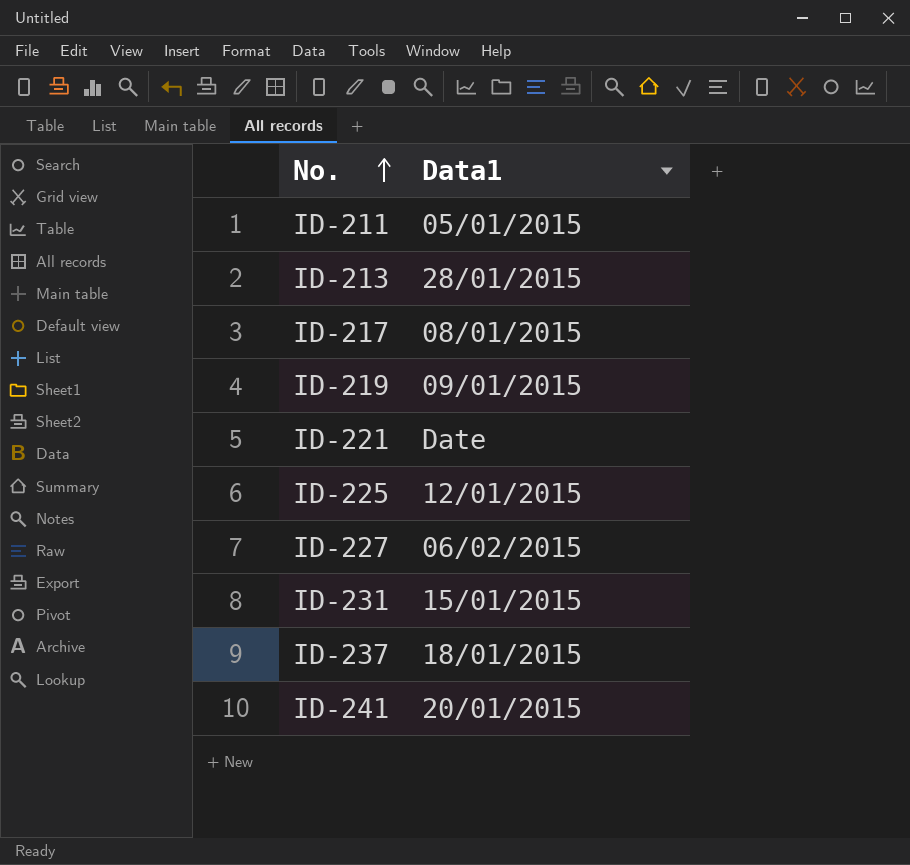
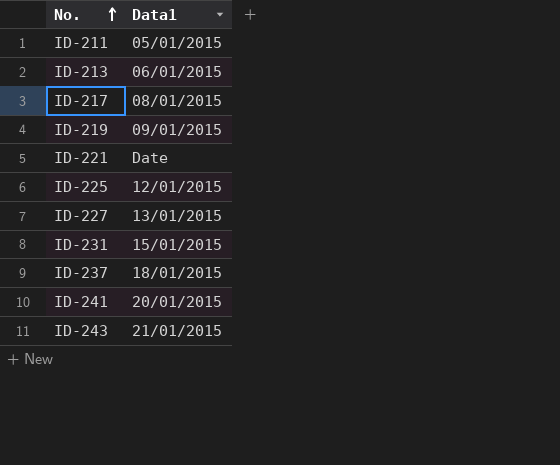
ID-213 | Data1: 28/01/2015 -> 06/01/2015
ID-227 | Data1: 06/02/2015 -> 13/01/2015
row ID-243: none -> 21/01/2015

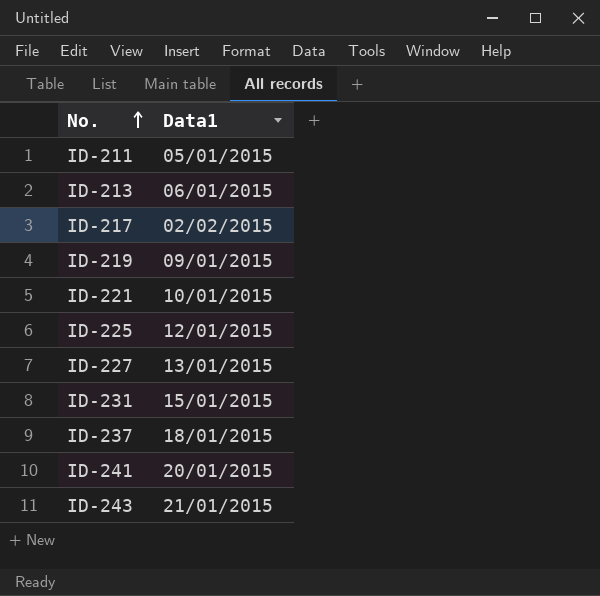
ID-217 | Data1: 08/01/2015 -> 02/02/2015
ID-221 | Data1: Date -> 10/01/2015

